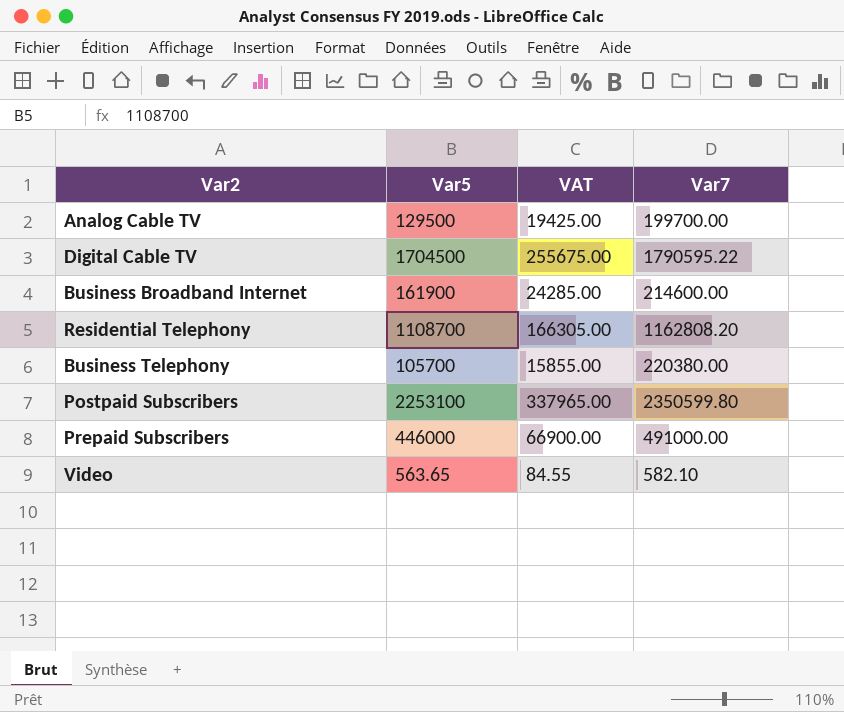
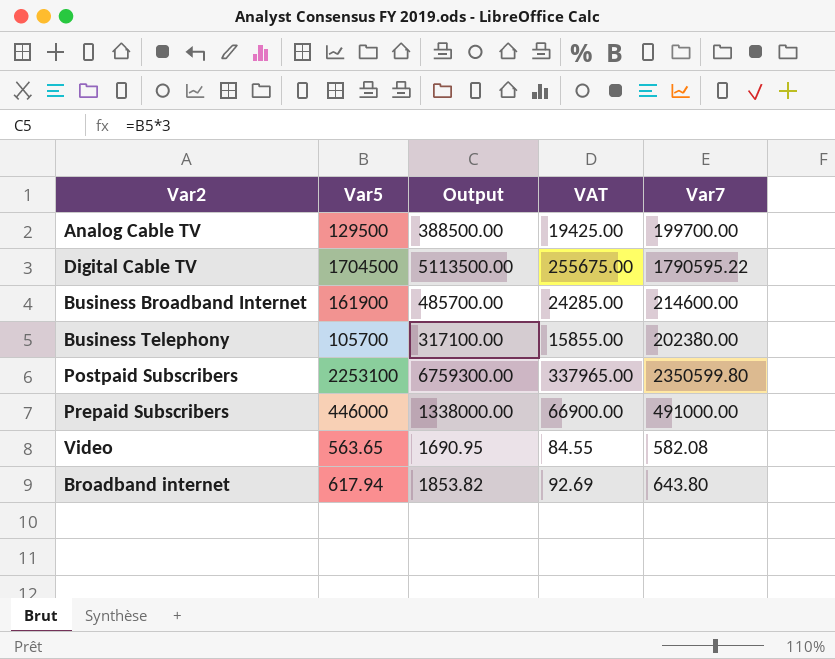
column Output | formula: none -> [Var5] * 3
row Residential Telephony: 1108700 | 166305.00 | 1162808.20 -> none
Business Telephony | Var7: 220380.00 -> 202380.00
Video | Var7: 582.10 -> 582.08
row Broadband internet: none -> 617.94 | 1853.82 | 92.69 | 643.80

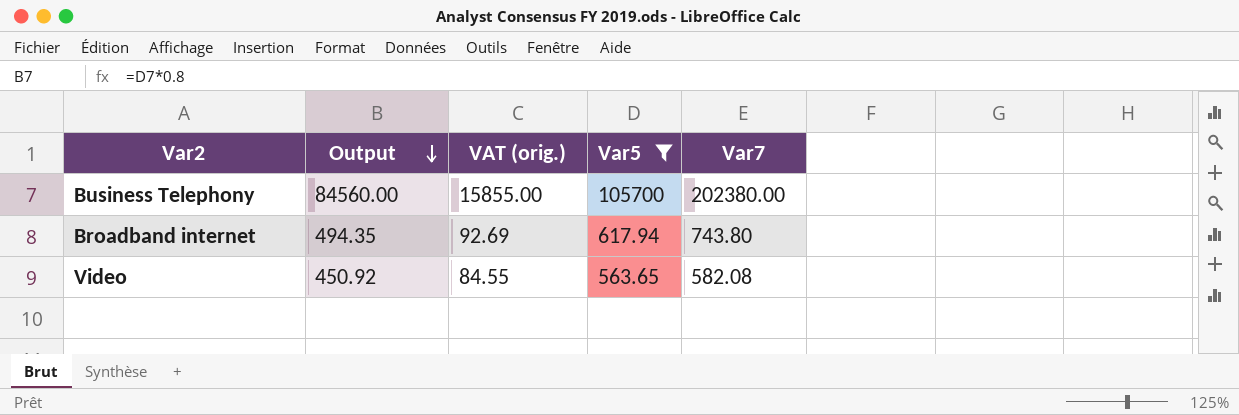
filter: none -> Var5 <= 105700
row order: none -> Output descending
column Output | formula: [Var5] * 3 -> [Var5] * 0.8
column name: VAT -> VAT (orig.)
column Var5 | position: 2 -> 4
Broadband internet | Var7: 643.80 -> 743.80

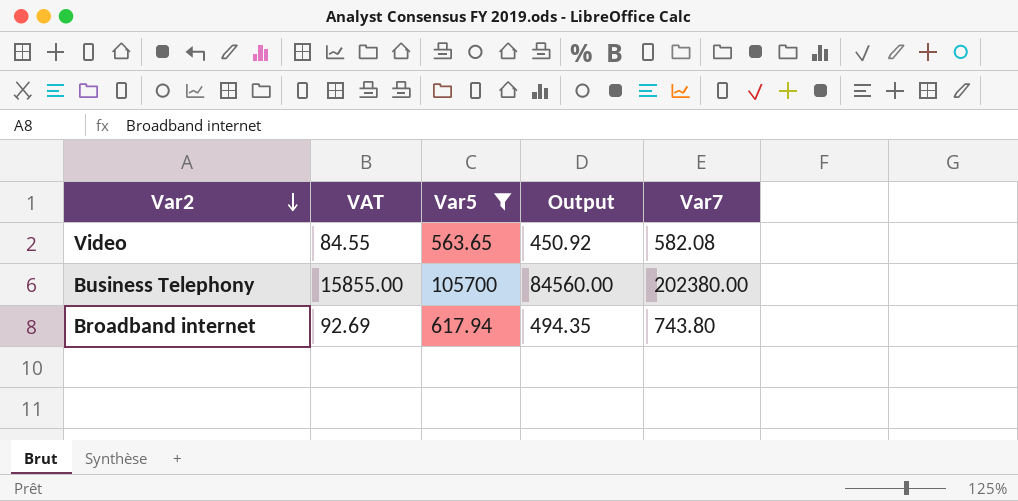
row order: Output descending -> Var2 descending
column name: VAT (orig.) -> VAT
column Output | position: 2 -> 4

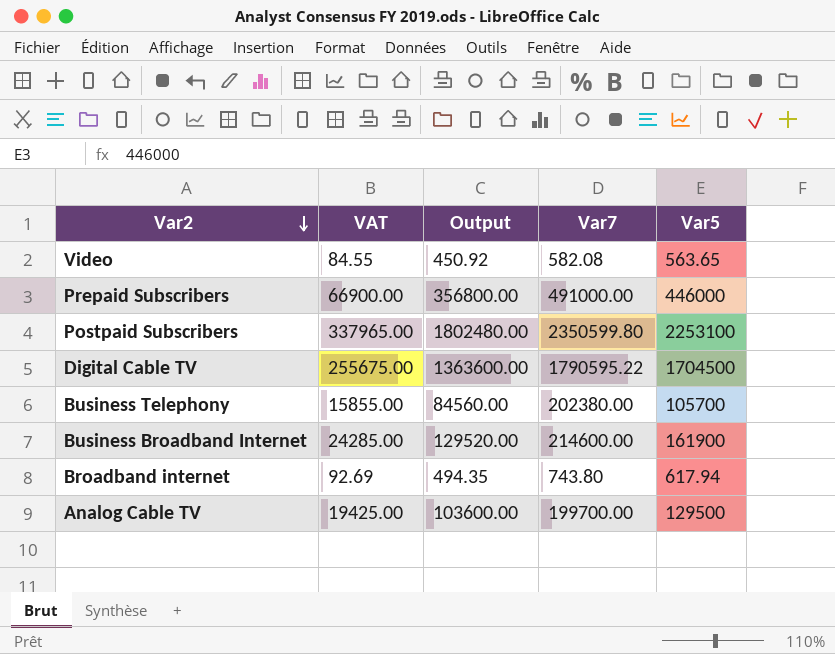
filter: Var5 <= 105700 -> none
column Var5 | position: 3 -> 5

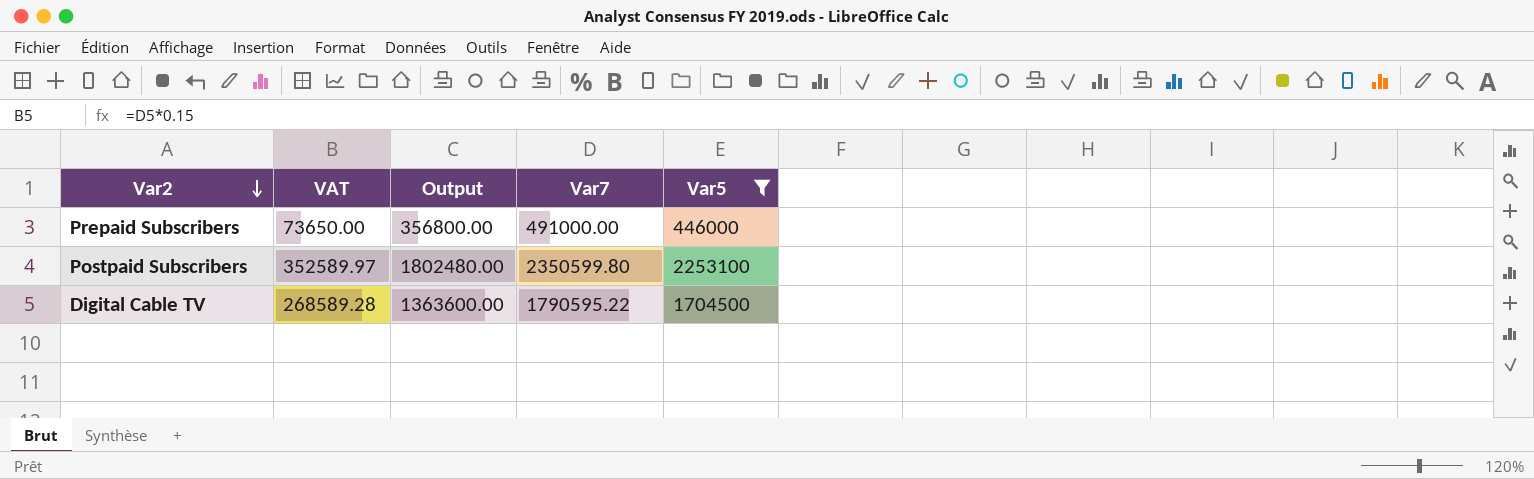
filter: none -> Var5 >= 446000
column VAT | formula: [Var5] * 0.15 -> [Var7] * 0.15

